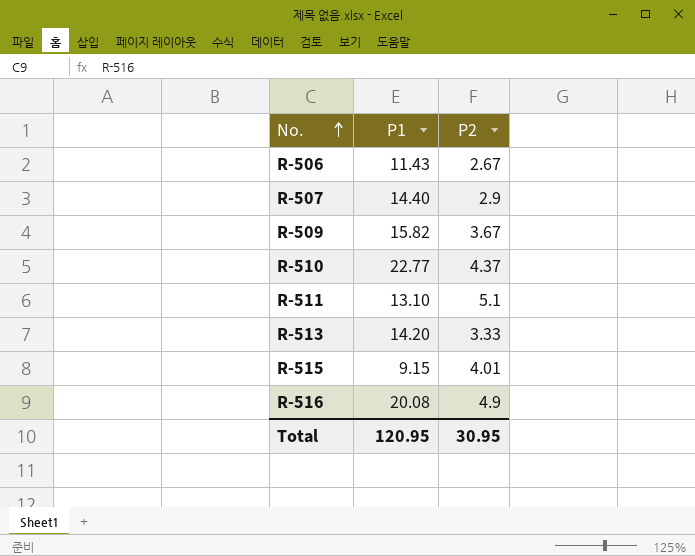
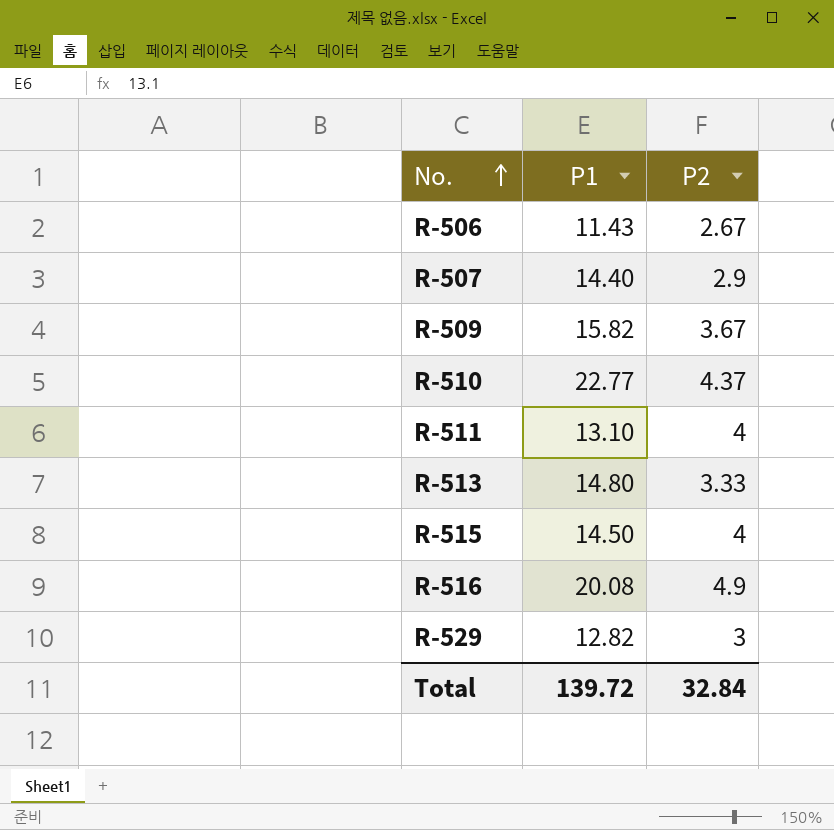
R-511 | P2: 5.1 -> 4
R-513 | P1: 14.20 -> 14.80
R-515 | P1: 9.15 -> 14.50
R-515 | P2: 4.01 -> 4
row R-529: none -> 12.82 | 3
Total | P1: 120.95 -> 139.72
Total | P2: 30.95 -> 32.84

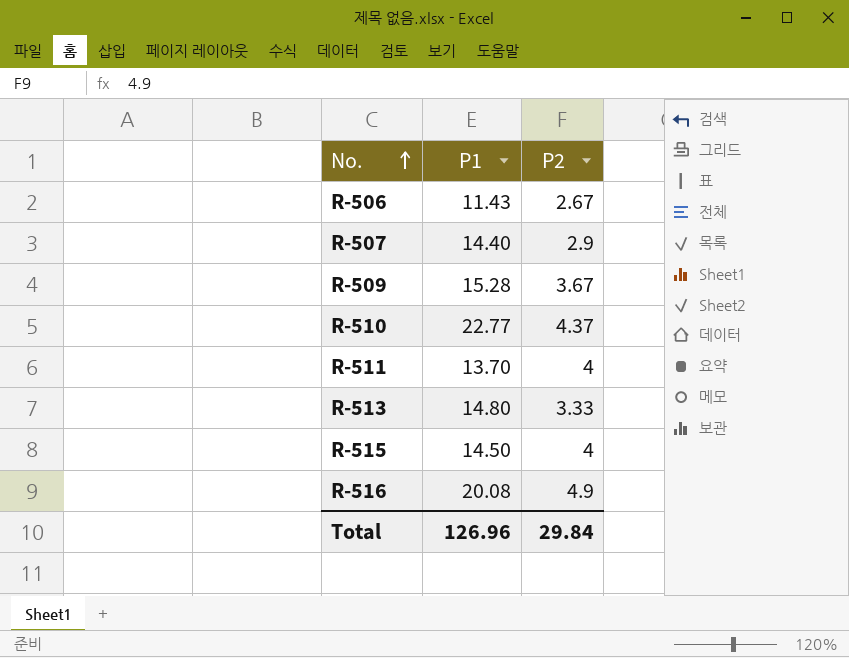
row R-529: 12.82 | 3 -> none
R-509 | P1: 15.82 -> 15.28
R-511 | P1: 13.10 -> 13.70
Total | P1: 139.72 -> 126.96
Total | P2: 32.84 -> 29.84

